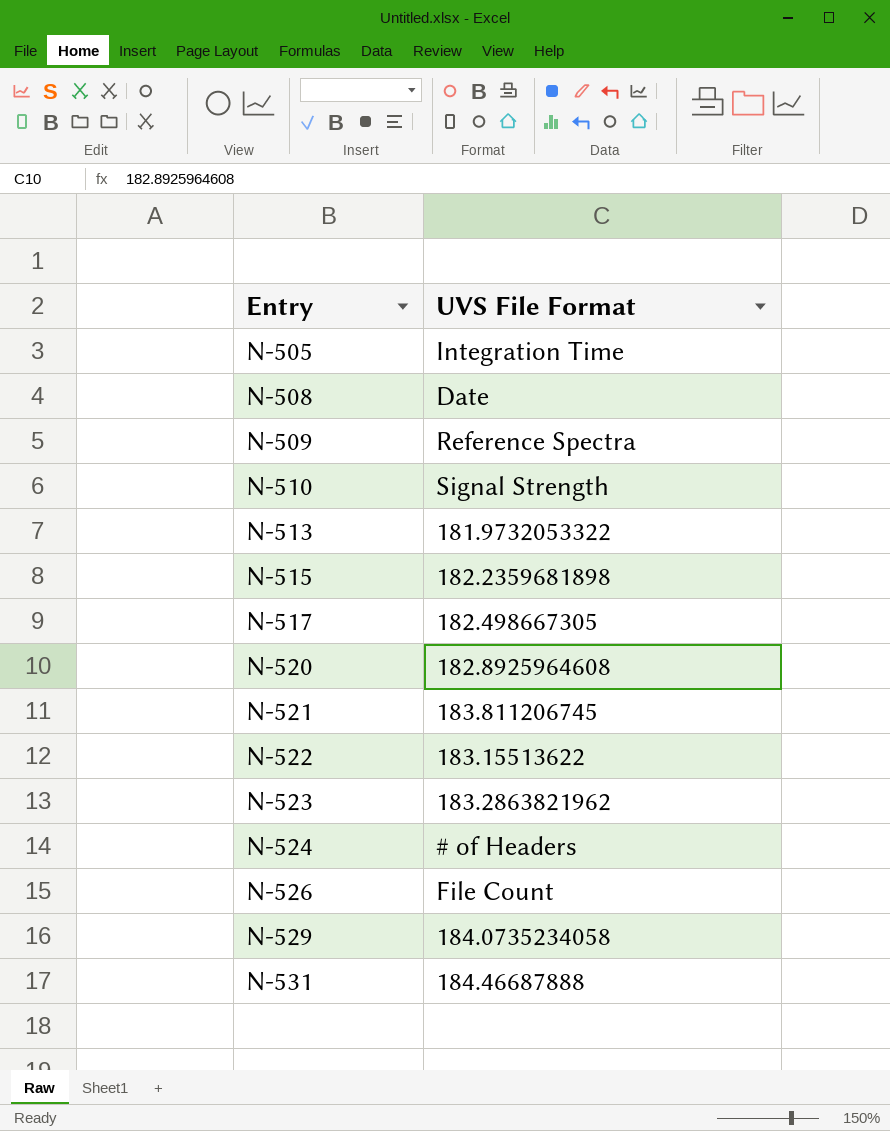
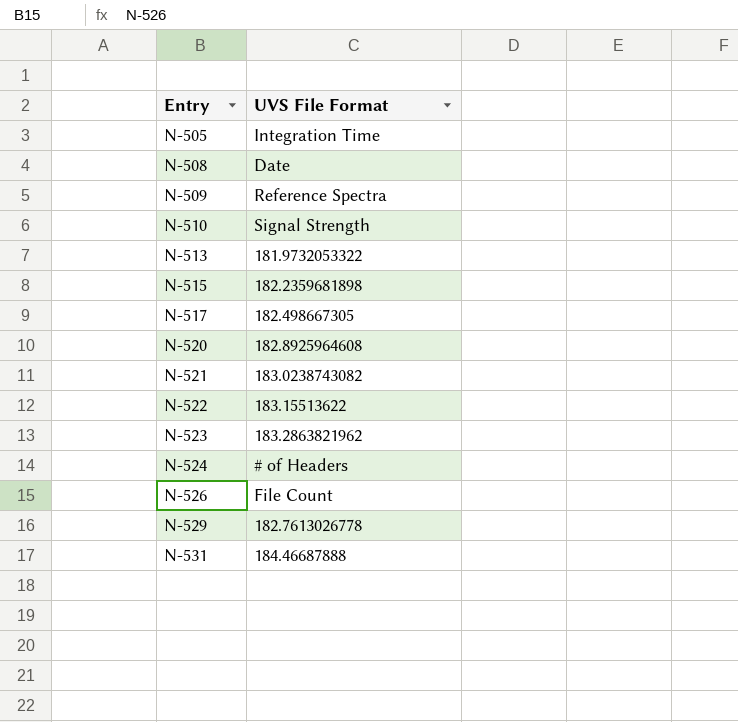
N-521 | UVS File Format: 183.811206745 -> 183.0238743082
N-529 | UVS File Format: 184.0735234058 -> 182.7613026778

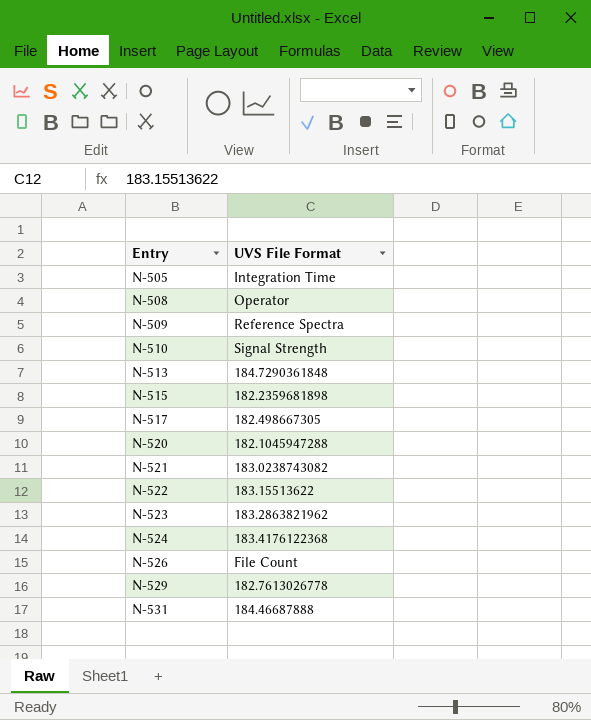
N-508 | UVS File Format: Date -> Operator
N-513 | UVS File Format: 181.9732053322 -> 184.7290361848
N-520 | UVS File Format: 182.8925964608 -> 182.1045947288
N-524 | UVS File Format: # of Headers -> 183.4176122368

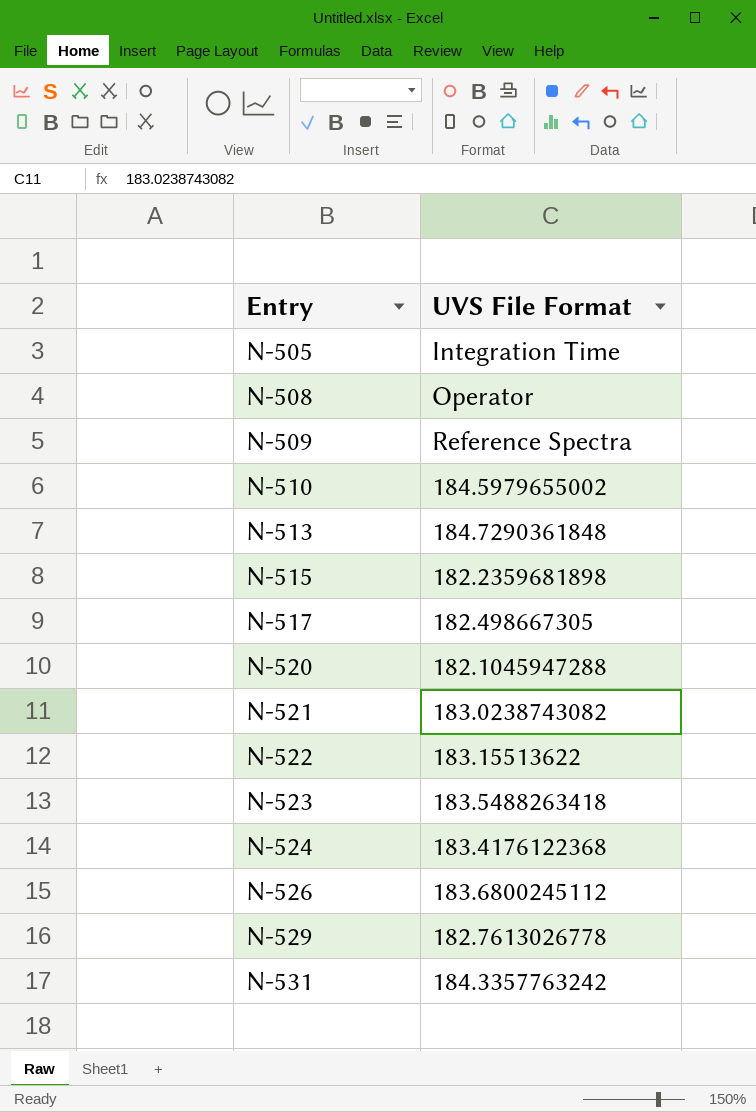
N-510 | UVS File Format: Signal Strength -> 184.5979655002
N-523 | UVS File Format: 183.2863821962 -> 183.5488263418
N-526 | UVS File Format: File Count -> 183.6800245112
N-531 | UVS File Format: 184.46687888 -> 184.3357763242

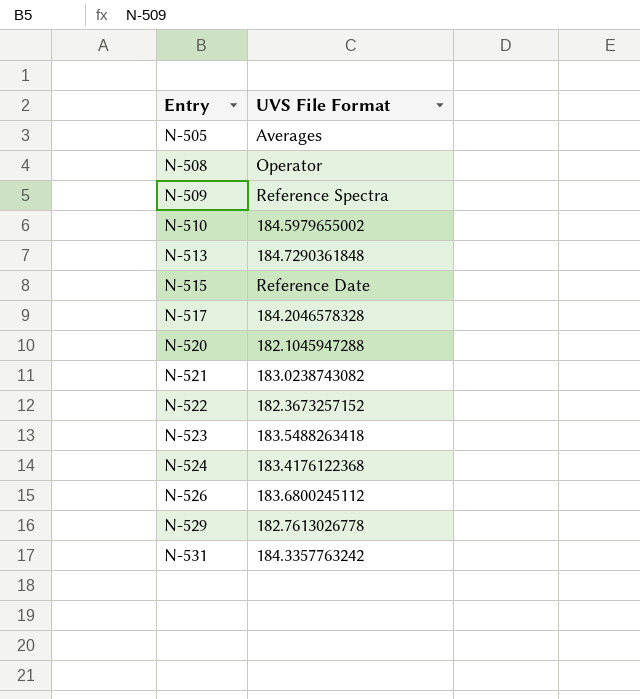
N-505 | UVS File Format: Integration Time -> Averages
N-515 | UVS File Format: 182.2359681898 -> Reference Date
N-517 | UVS File Format: 182.498667305 -> 184.2046578328
N-522 | UVS File Format: 183.15513622 -> 182.3673257152

